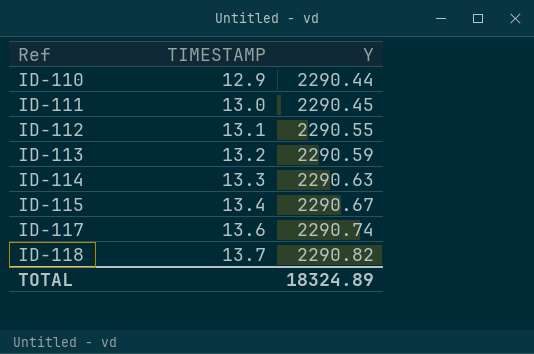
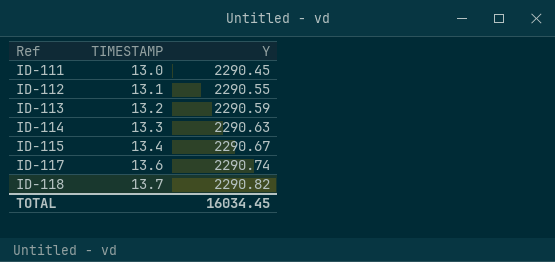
row ID-110: 12.9 | 2290.44 -> none
TOTAL | Y: 18324.89 -> 16034.45

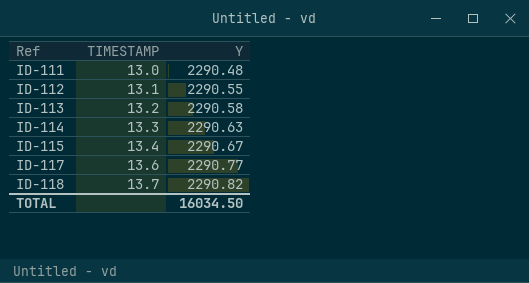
ID-111 | Y: 2290.45 -> 2290.48
ID-113 | Y: 2290.59 -> 2290.58
ID-117 | Y: 2290.74 -> 2290.77
TOTAL | Y: 16034.45 -> 16034.50

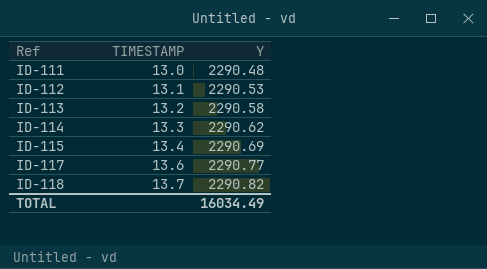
ID-112 | Y: 2290.55 -> 2290.53
ID-114 | Y: 2290.63 -> 2290.62
ID-115 | Y: 2290.67 -> 2290.69
TOTAL | Y: 16034.50 -> 16034.49

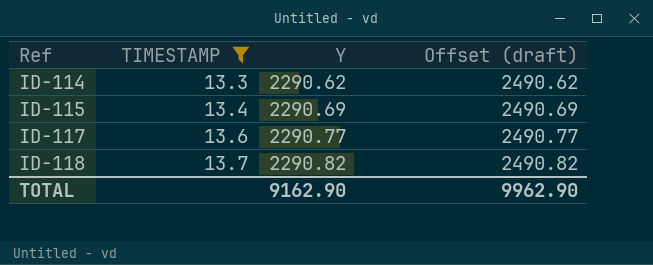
filter: none -> TIMESTAMP >= 13.3
column Offset (draft) | formula: none -> [Y] + 200
TOTAL | Y: 16034.49 -> 9162.90

